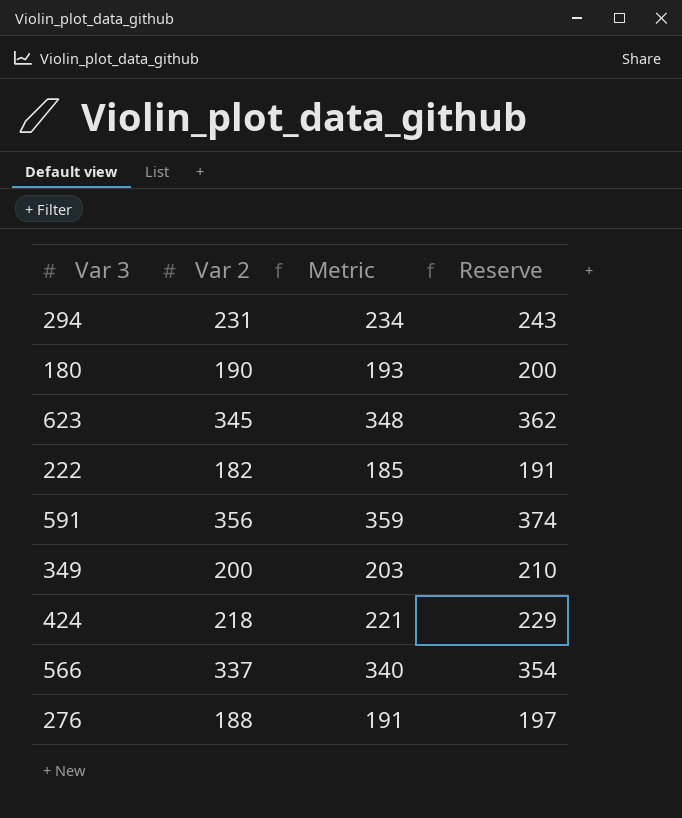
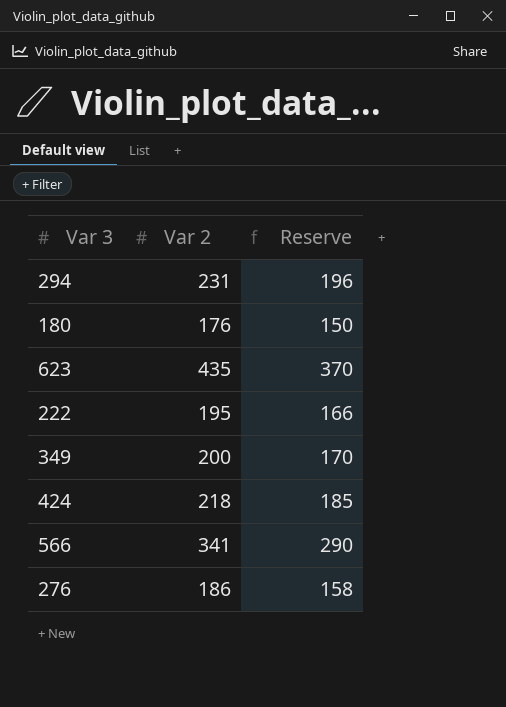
column Metric | formula: [Var 2] + 3 -> none
column Reserve | formula: [Var 2] * 1.05 -> [Var 2] * 0.85
row 591: 356 | 359 | 374 -> none
180 | Var 2: 190 -> 176
623 | Var 2: 345 -> 435
222 | Var 2: 182 -> 195
566 | Var 2: 337 -> 341
276 | Var 2: 188 -> 186

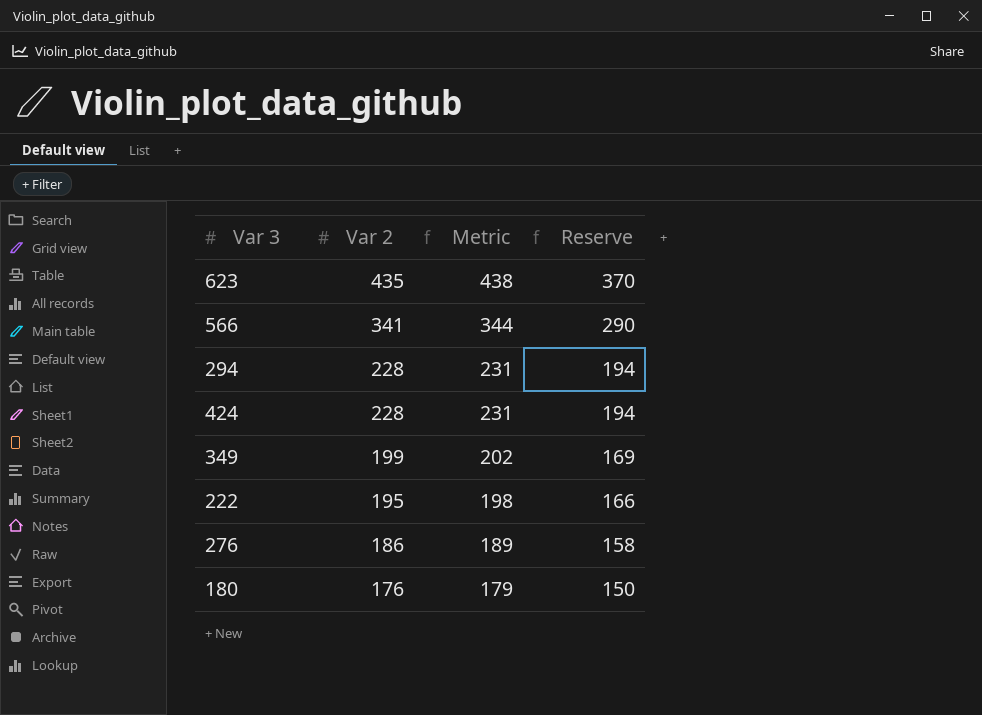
row order: none -> Var 2 descending
column Metric | formula: none -> [Var 2] + 3
294 | Var 2: 231 -> 228
294 | Reserve: 196 -> 194
424 | Var 2: 218 -> 228
424 | Reserve: 185 -> 194
349 | Var 2: 200 -> 199
349 | Reserve: 170 -> 169

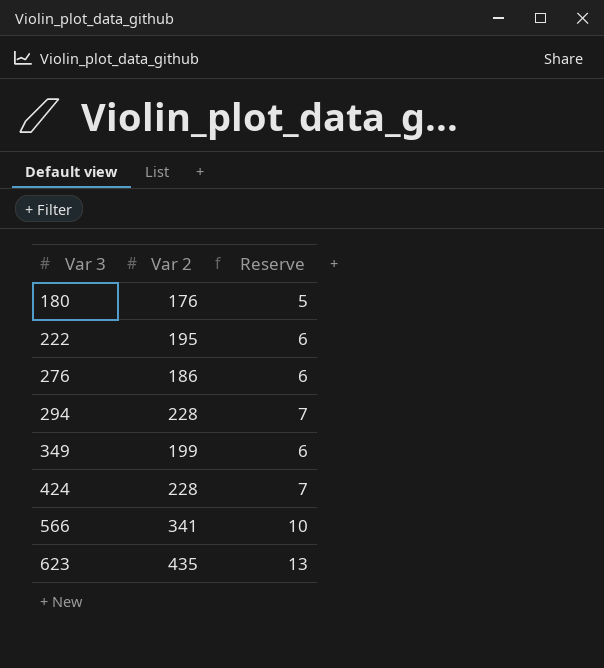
row order: Var 2 descending -> Var 3 ascending
column Metric | formula: [Var 2] + 3 -> none
column Reserve | formula: [Var 2] * 0.85 -> [Var 2] * 0.03

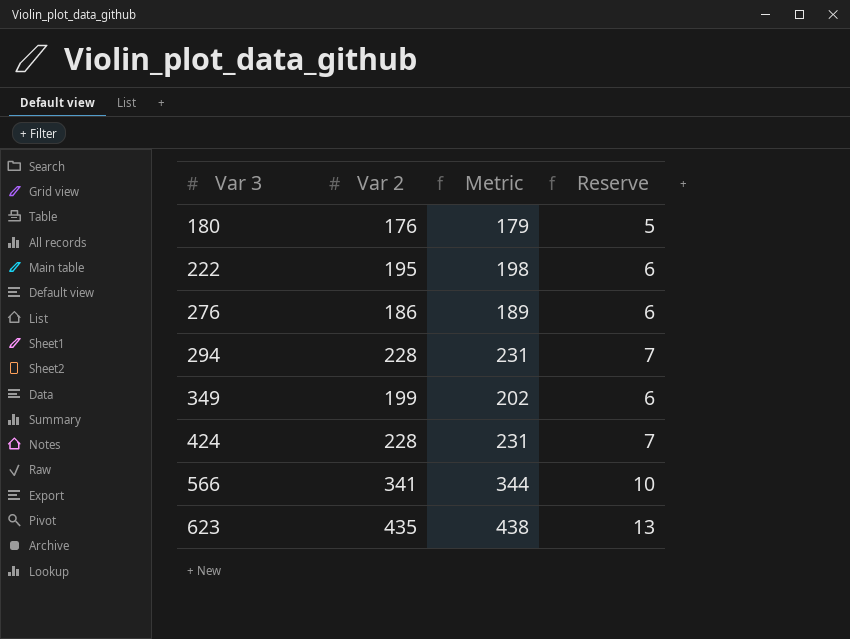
column Metric | formula: none -> [Var 2] + 3

